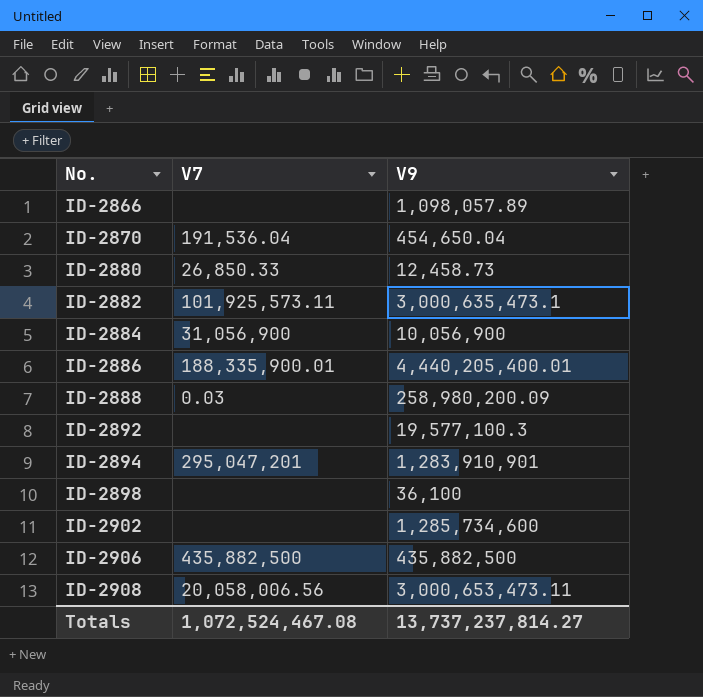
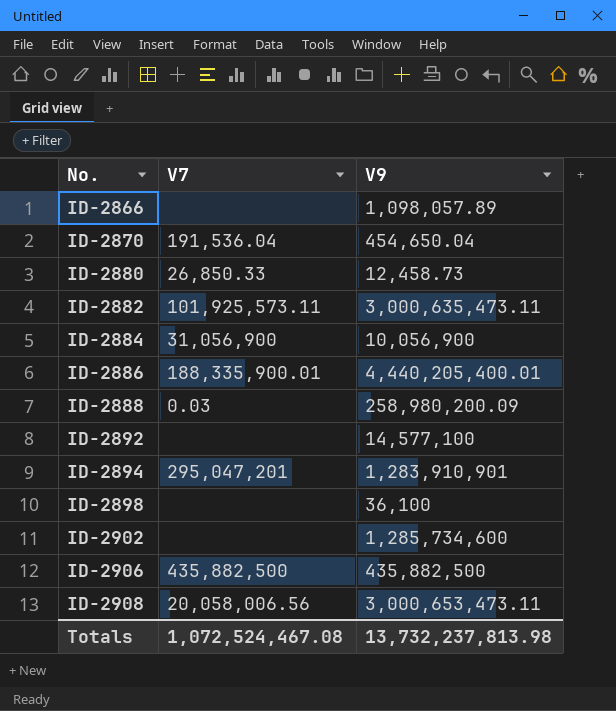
ID-2882 | V9: 3,000,635,473.1 -> 3,000,635,473.11
ID-2892 | V9: 19,577,100.3 -> 14,577,100
Totals | V9: 13,737,237,814.27 -> 13,732,237,813.98

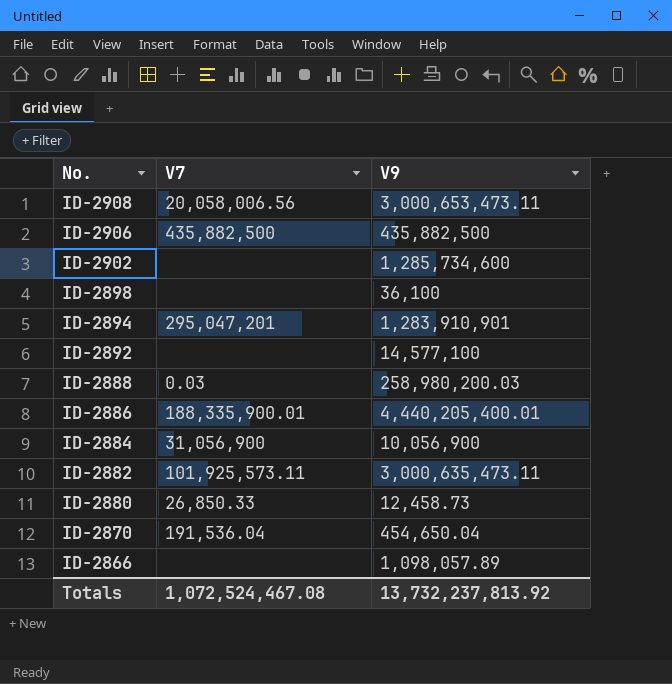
row order: No. ascending -> No. descending
ID-2888 | V9: 258,980,200.09 -> 258,980,200.03
Totals | V9: 13,732,237,813.98 -> 13,732,237,813.92

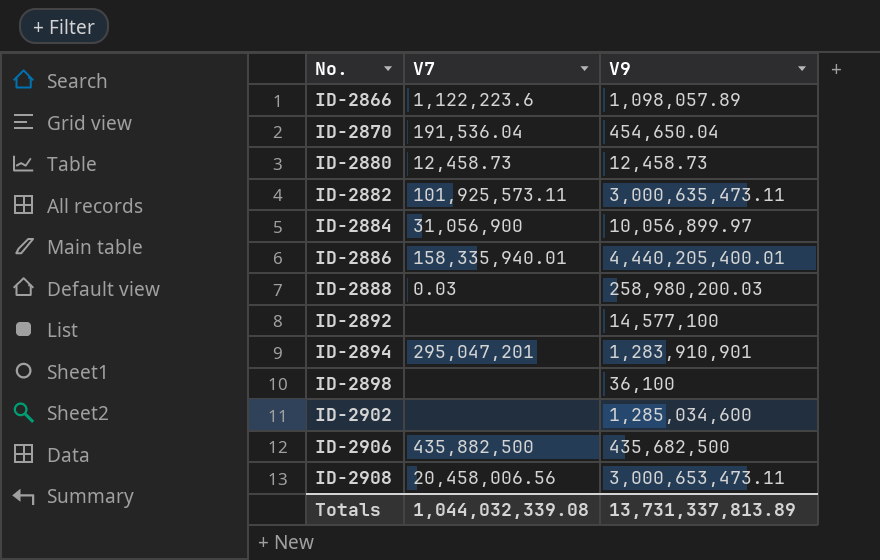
row order: No. descending -> No. ascending
ID-2866 | V7: none -> 1,122,223.6
ID-2880 | V7: 26,850.33 -> 12,458.73
ID-2884 | V9: 10,056,900 -> 10,056,899.97
ID-2886 | V7: 188,335,900.01 -> 158,335,940.01
ID-2902 | V9: 1,285,734,600 -> 1,285,034,600
ID-2906 | V9: 435,882,500 -> 435,682,500
ID-2908 | V7: 20,058,006.56 -> 20,458,006.56
Totals | V7: 1,072,524,467.08 -> 1,044,032,339.08
Totals | V9: 13,732,237,813.92 -> 13,731,337,813.89

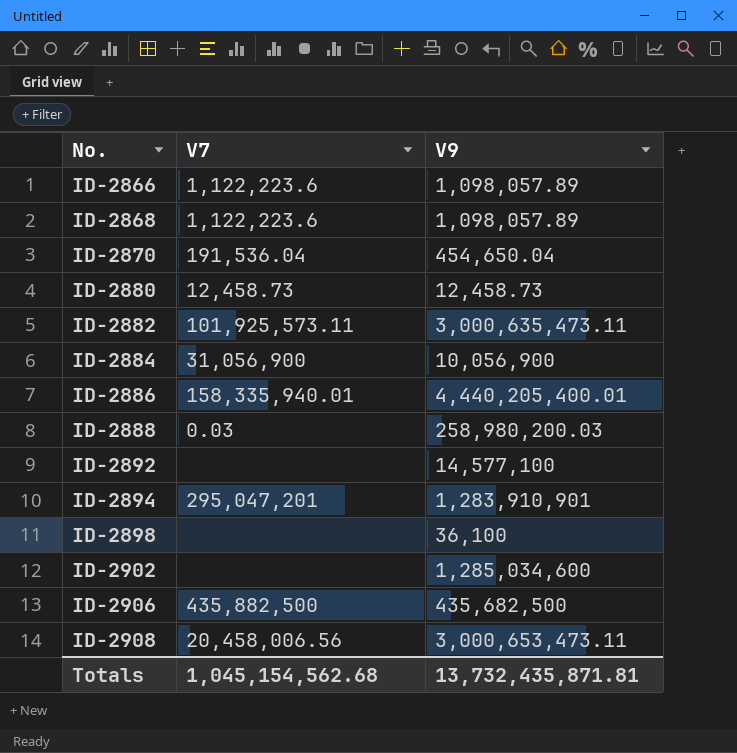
row ID-2868: none -> 1,122,223.6 | 1,098,057.89
ID-2884 | V9: 10,056,899.97 -> 10,056,900
Totals | V7: 1,044,032,339.08 -> 1,045,154,562.68
Totals | V9: 13,731,337,813.89 -> 13,732,435,871.81

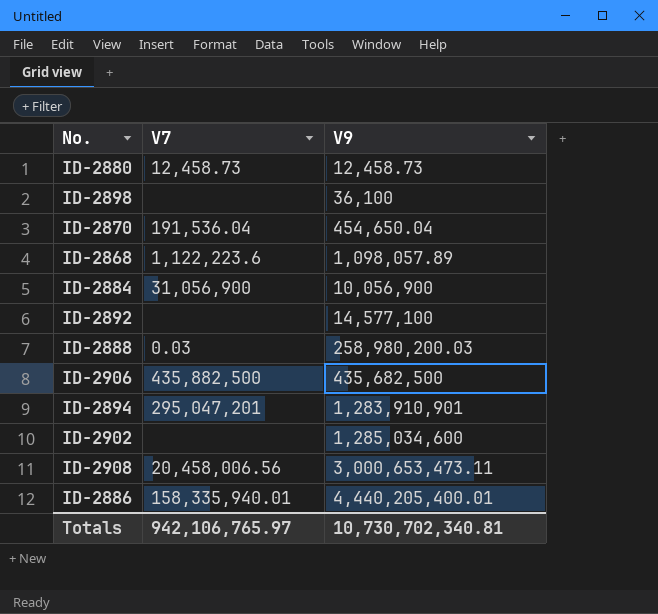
row order: No. ascending -> V9 ascending
row ID-2866: 1,122,223.6 | 1,098,057.89 -> none
row ID-2882: 101,925,573.11 | 3,000,635,473.11 -> none
Totals | V7: 1,045,154,562.68 -> 942,106,765.97
Totals | V9: 13,732,435,871.81 -> 10,730,702,340.81

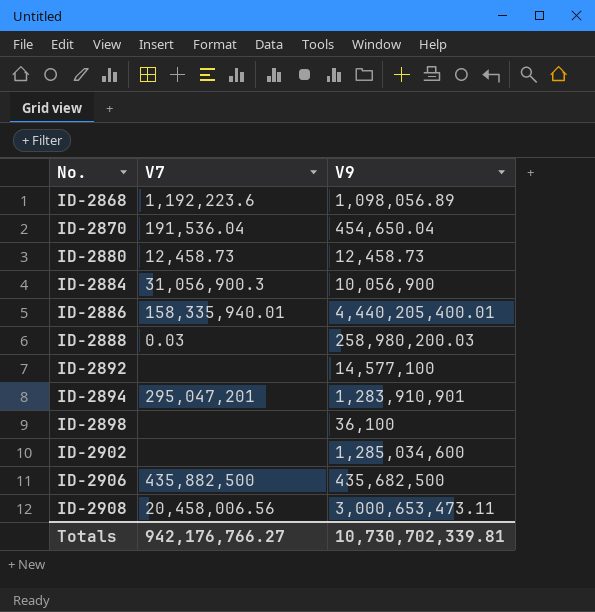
row order: V9 ascending -> No. ascending
ID-2868 | V7: 1,122,223.6 -> 1,192,223.6
ID-2868 | V9: 1,098,057.89 -> 1,098,056.89
ID-2884 | V7: 31,056,900 -> 31,056,900.3
Totals | V7: 942,106,765.97 -> 942,176,766.27
Totals | V9: 10,730,702,340.81 -> 10,730,702,339.81

